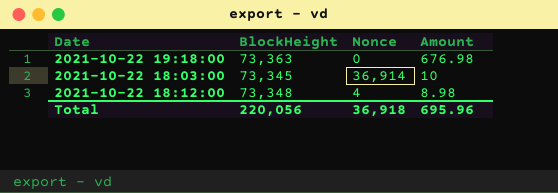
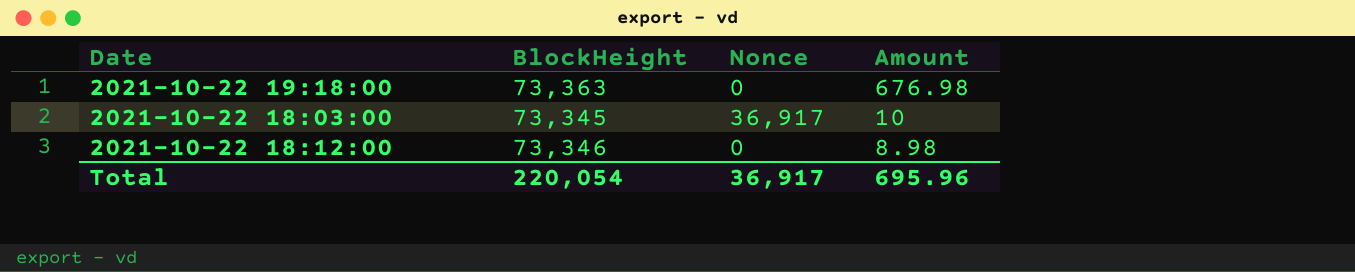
2021-10-22 18:03:00 | Nonce: 36,914 -> 36,917
2021-10-22 18:12:00 | BlockHeight: 73,348 -> 73,346
2021-10-22 18:12:00 | Nonce: 4 -> 0
Total | BlockHeight: 220,056 -> 220,054
Total | Nonce: 36,918 -> 36,917

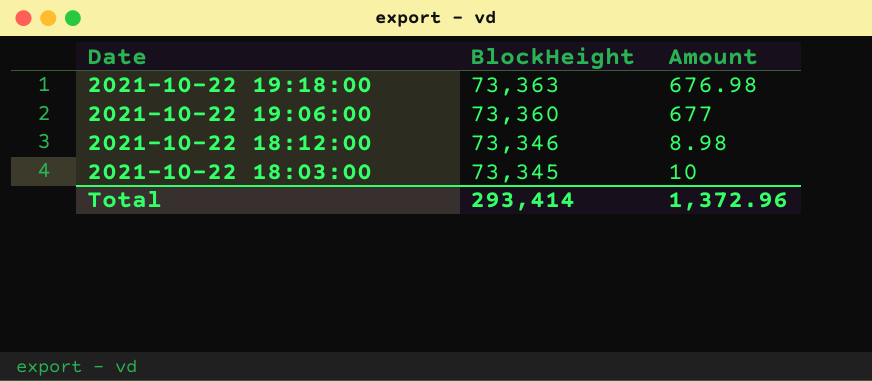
row order: Amount descending -> Date descending
column Nonce | position: 3 -> none
row 2021-10-22 19:06:00: none -> 73,360 | 677
Total | BlockHeight: 220,054 -> 293,414
Total | Amount: 695.96 -> 1,372.96

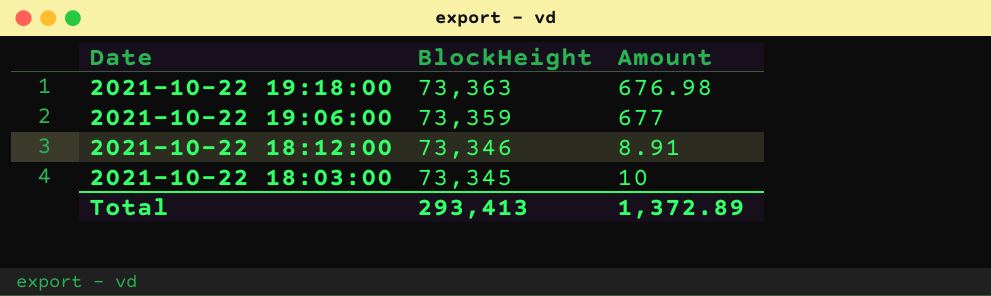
2021-10-22 19:06:00 | BlockHeight: 73,360 -> 73,359
2021-10-22 18:12:00 | Amount: 8.98 -> 8.91
Total | BlockHeight: 293,414 -> 293,413
Total | Amount: 1,372.96 -> 1,372.89

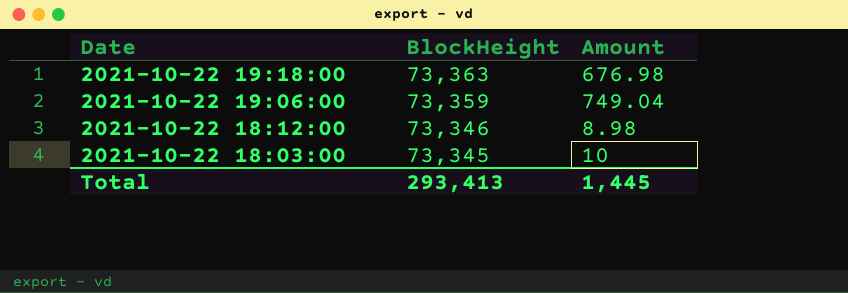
2021-10-22 19:06:00 | Amount: 677 -> 749.04
2021-10-22 18:12:00 | Amount: 8.91 -> 8.98
Total | Amount: 1,372.89 -> 1,445

